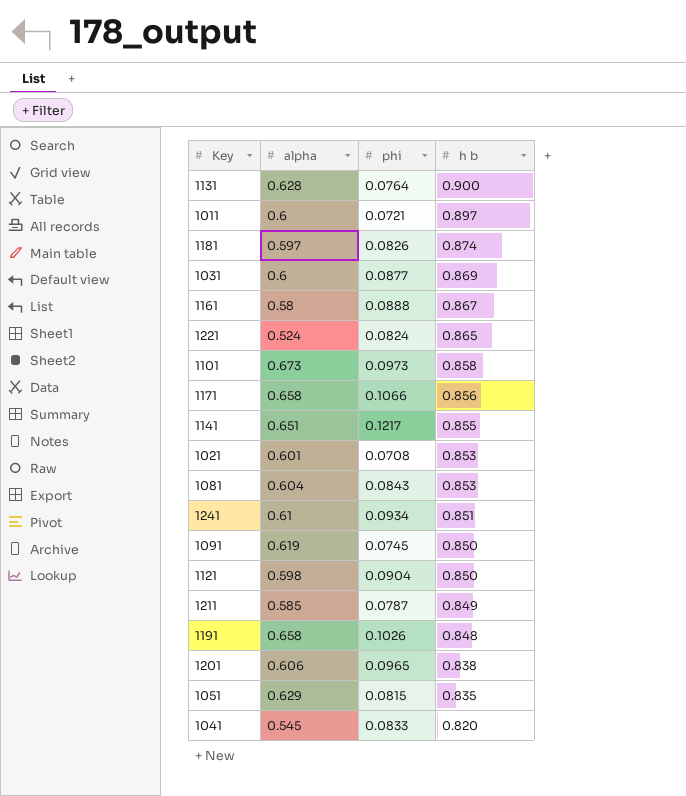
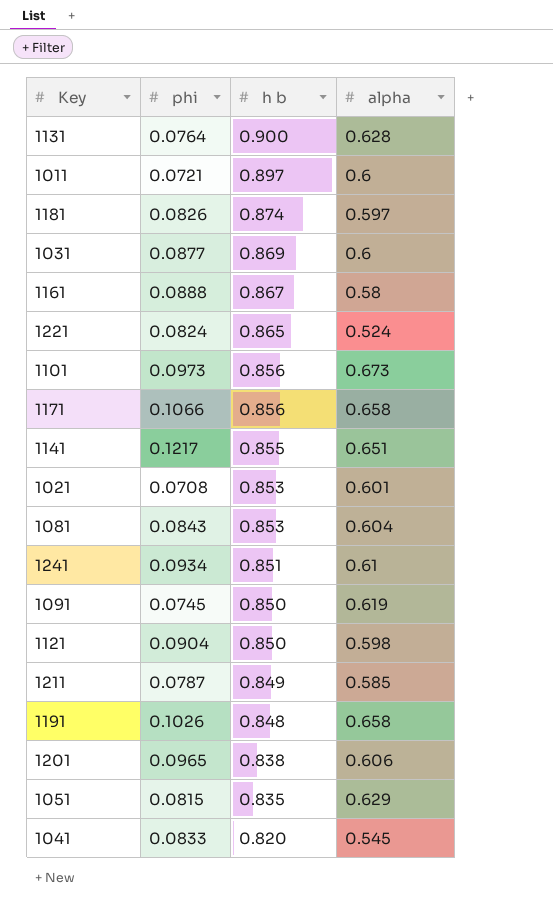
column alpha | position: 2 -> 4
1101 | h b: 0.858 -> 0.856

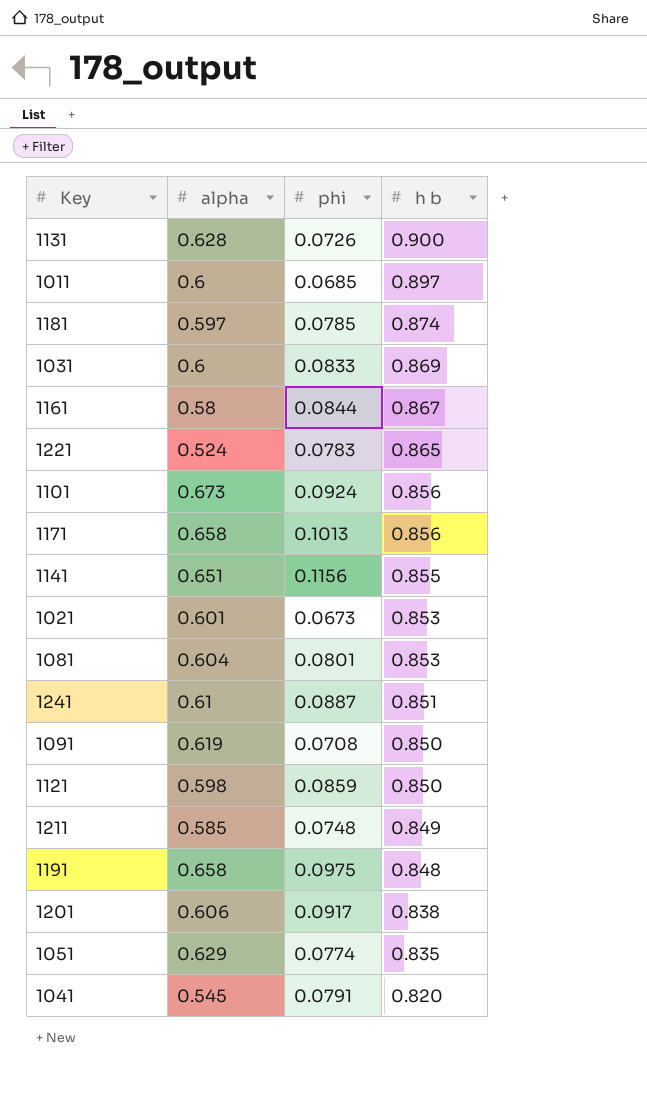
column alpha | position: 4 -> 2
1131 | phi: 0.0764 -> 0.0726
1011 | phi: 0.0721 -> 0.0685
1181 | phi: 0.0826 -> 0.0785
1031 | phi: 0.0877 -> 0.0833
1161 | phi: 0.0888 -> 0.0844
1221 | phi: 0.0824 -> 0.0783
1101 | phi: 0.0973 -> 0.0924
1171 | phi: 0.1066 -> 0.1013
1141 | phi: 0.1217 -> 0.1156
1021 | phi: 0.0708 -> 0.0673
1081 | phi: 0.0843 -> 0.0801
1241 | phi: 0.0934 -> 0.0887
1091 | phi: 0.0745 -> 0.0708
1121 | phi: 0.0904 -> 0.0859
1211 | phi: 0.0787 -> 0.0748
1191 | phi: 0.1026 -> 0.0975
1201 | phi: 0.0965 -> 0.0917
1051 | phi: 0.0815 -> 0.0774
1041 | phi: 0.0833 -> 0.0791

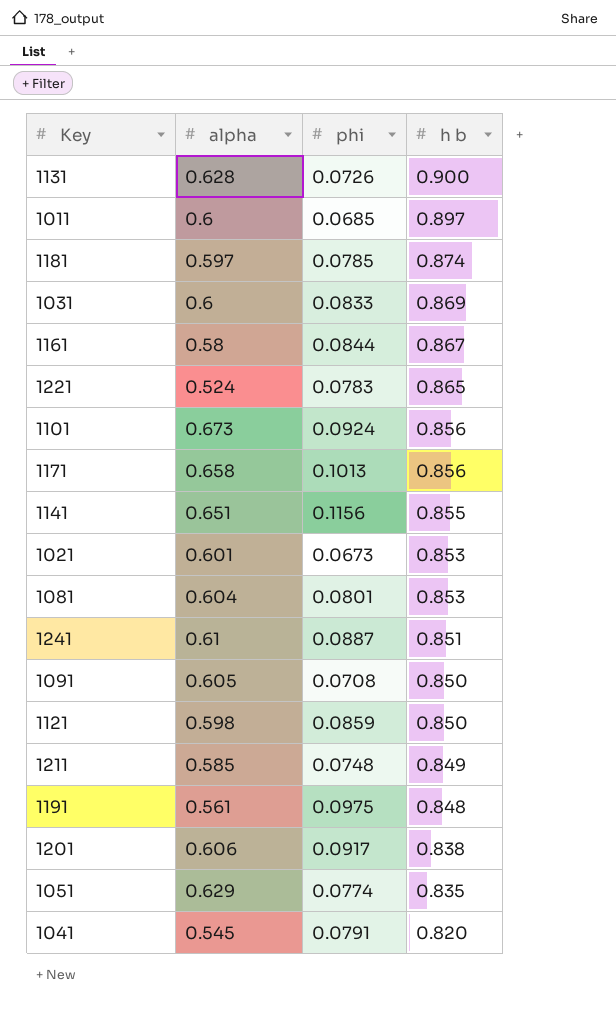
1091 | alpha: 0.619 -> 0.605
1191 | alpha: 0.658 -> 0.561

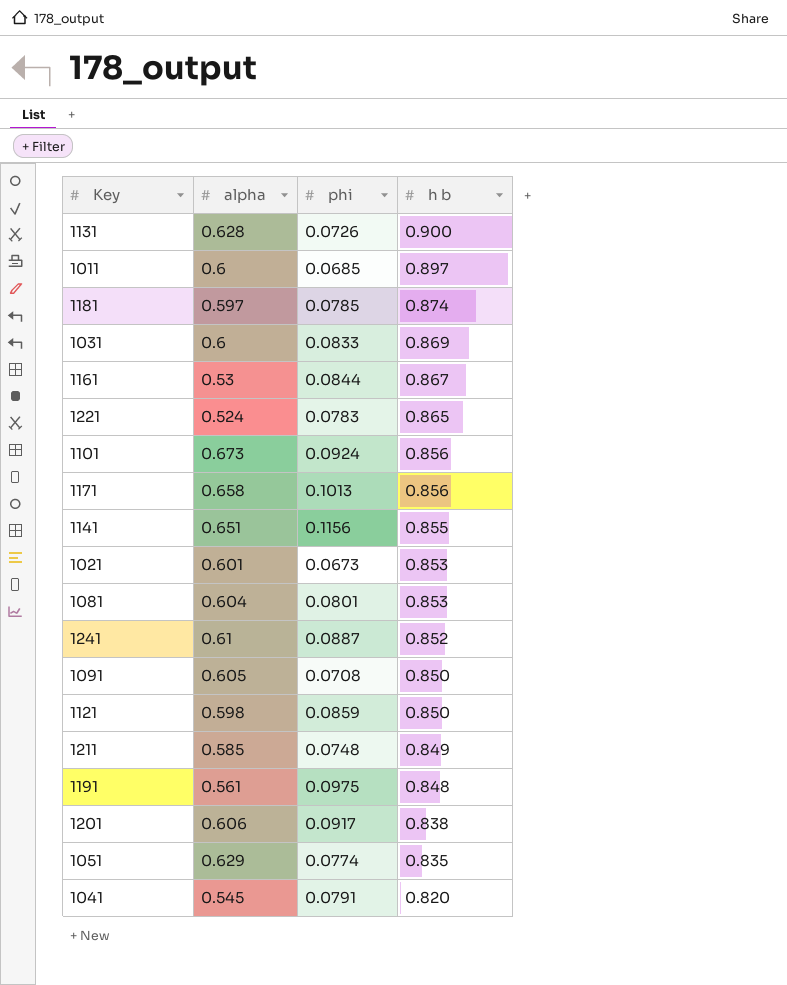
1161 | alpha: 0.58 -> 0.53
1241 | h b: 0.851 -> 0.852

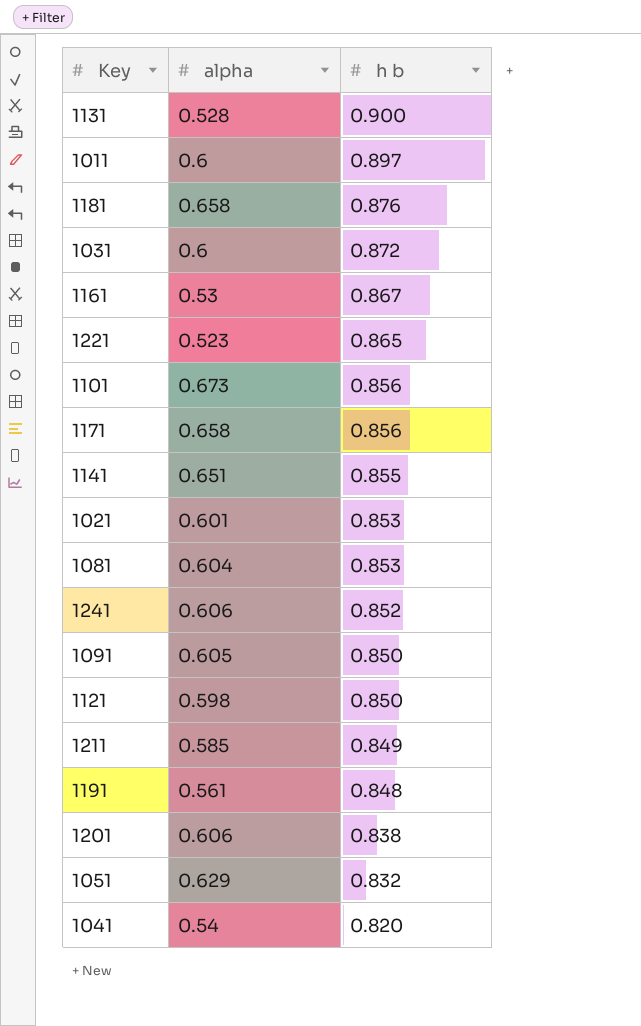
column phi | position: 3 -> none
1131 | alpha: 0.628 -> 0.528
1181 | alpha: 0.597 -> 0.658
1181 | h b: 0.874 -> 0.876
1031 | h b: 0.869 -> 0.872
1221 | alpha: 0.524 -> 0.523
1241 | alpha: 0.61 -> 0.606
1051 | h b: 0.835 -> 0.832
1041 | alpha: 0.545 -> 0.54

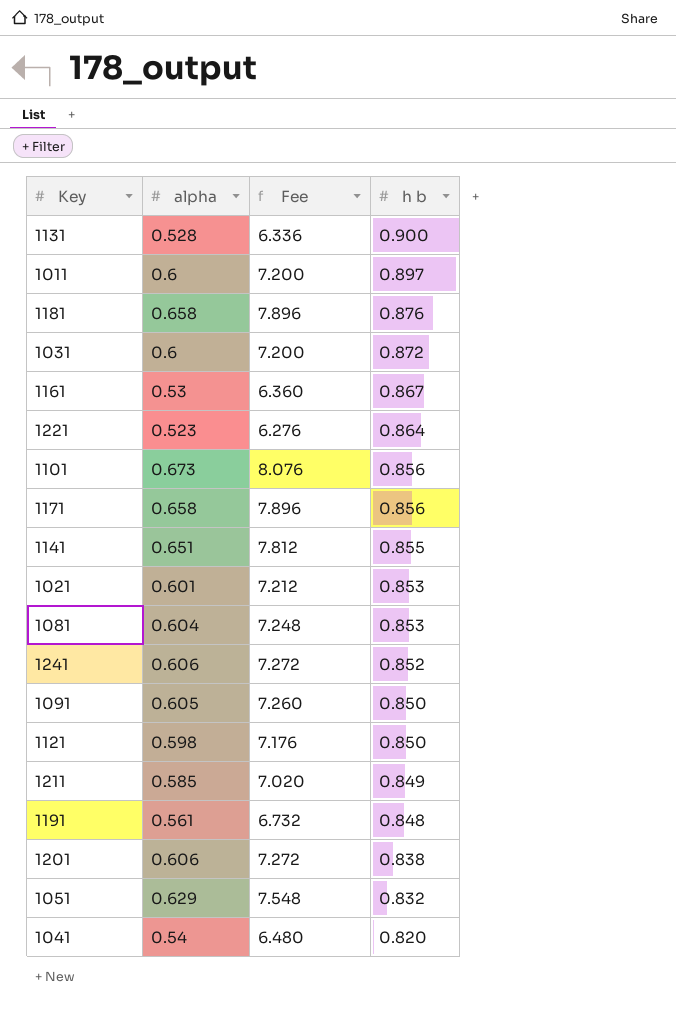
column Fee | formula: none -> [alpha] * 12
1221 | h b: 0.865 -> 0.864

